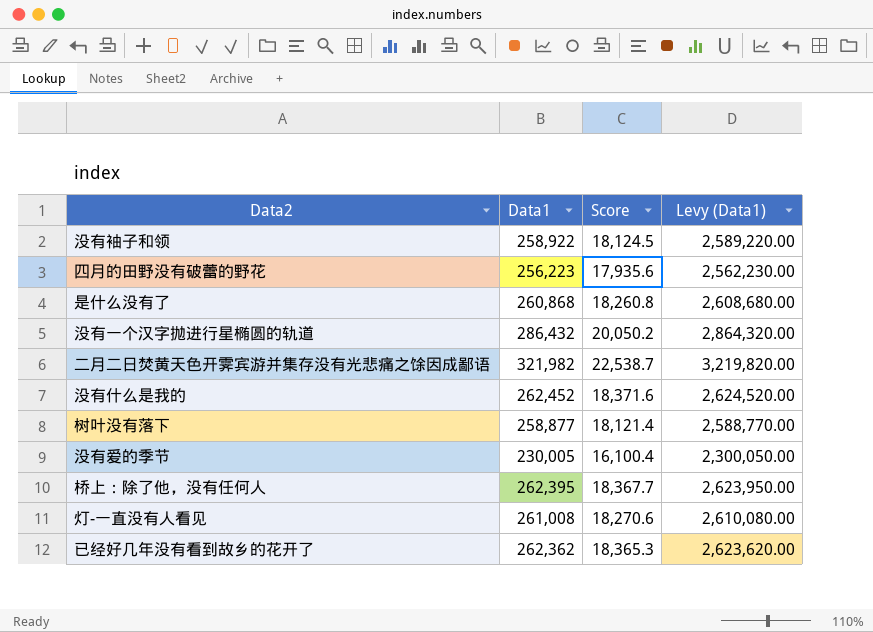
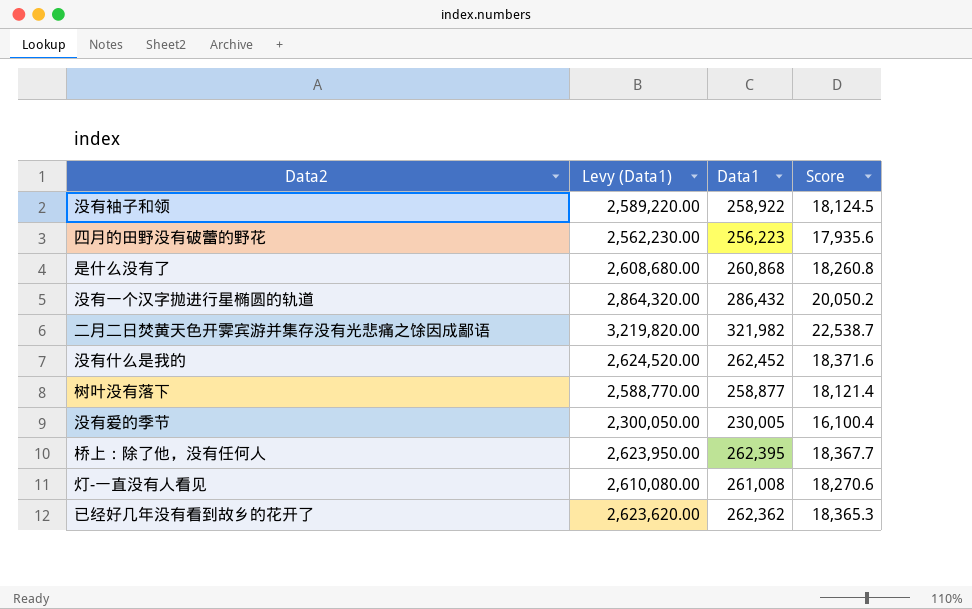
column Levy (Data1) | position: 4 -> 2

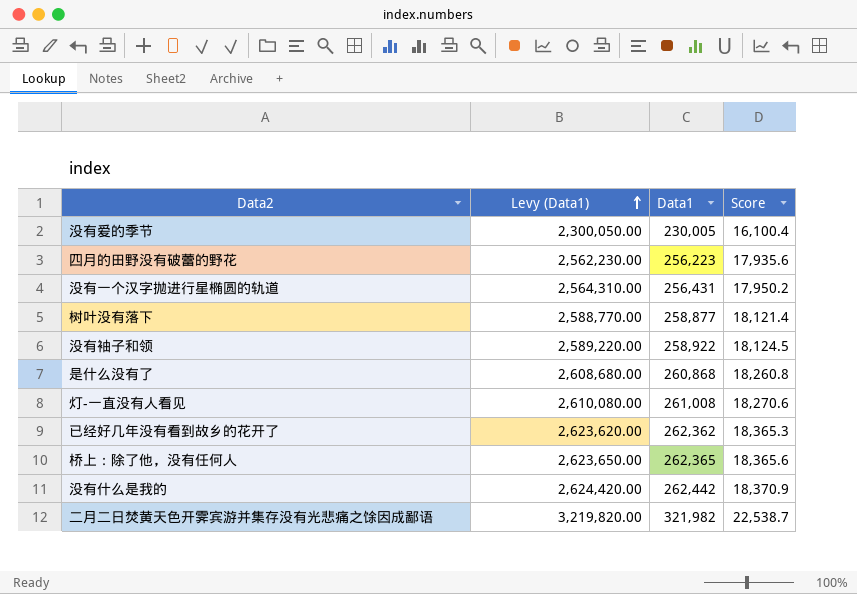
row order: none -> Levy (Data1) ascending
没有一个汉字抛进行星椭圆的轨道 | Levy (Data1): 2,864,320.00 -> 2,564,310.00
没有一个汉字抛进行星椭圆的轨道 | Data1: 286,432 -> 256,431
没有一个汉字抛进行星椭圆的轨道 | Score: 20,050.2 -> 17,950.2
桥上∶除了他，没有任何人 | Levy (Data1): 2,623,950.00 -> 2,623,650.00
桥上∶除了他，没有任何人 | Data1: 262,395 -> 262,365
桥上∶除了他，没有任何人 | Score: 18,367.7 -> 18,365.6
没有什么是我的 | Levy (Data1): 2,624,520.00 -> 2,624,420.00
没有什么是我的 | Data1: 262,452 -> 262,442
没有什么是我的 | Score: 18,371.6 -> 18,370.9

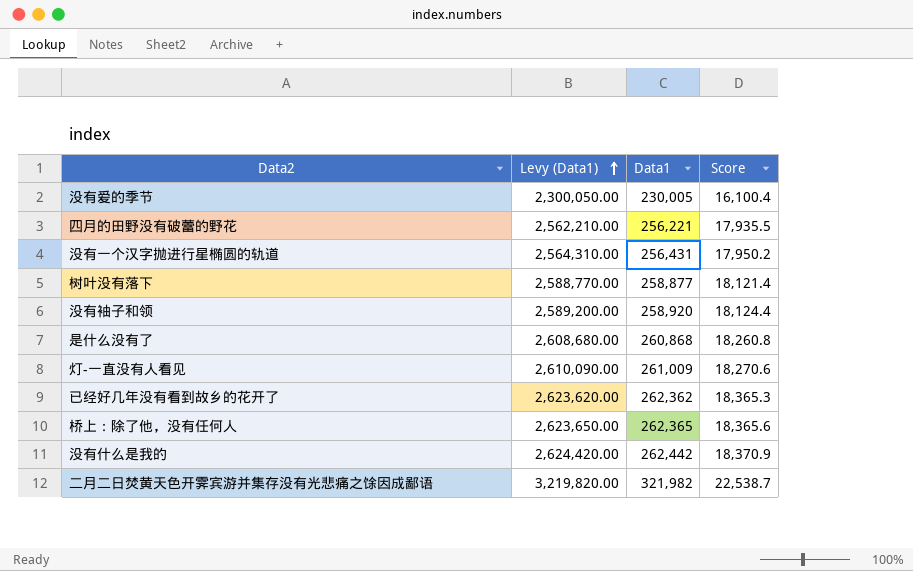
四月的田野没有破蕾的野花 | Levy (Data1): 2,562,230.00 -> 2,562,210.00
四月的田野没有破蕾的野花 | Data1: 256,223 -> 256,221
四月的田野没有破蕾的野花 | Score: 17,935.6 -> 17,935.5
没有袖子和领 | Levy (Data1): 2,589,220.00 -> 2,589,200.00
没有袖子和领 | Data1: 258,922 -> 258,920
没有袖子和领 | Score: 18,124.5 -> 18,124.4
灯-一直没有人看见 | Levy (Data1): 2,610,080.00 -> 2,610,090.00
灯-一直没有人看见 | Data1: 261,008 -> 261,009

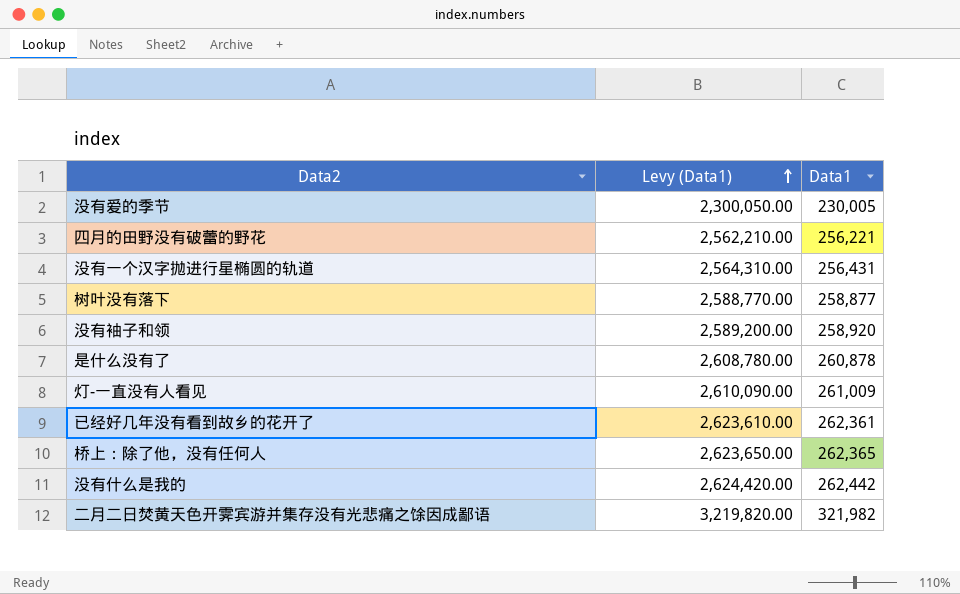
column Score | formula: [Data1] * 0.07 -> none
是什么没有了 | Levy (Data1): 2,608,680.00 -> 2,608,780.00
是什么没有了 | Data1: 260,868 -> 260,878
已经好几年没有看到故乡的花开了 | Levy (Data1): 2,623,620.00 -> 2,623,610.00
已经好几年没有看到故乡的花开了 | Data1: 262,362 -> 262,361

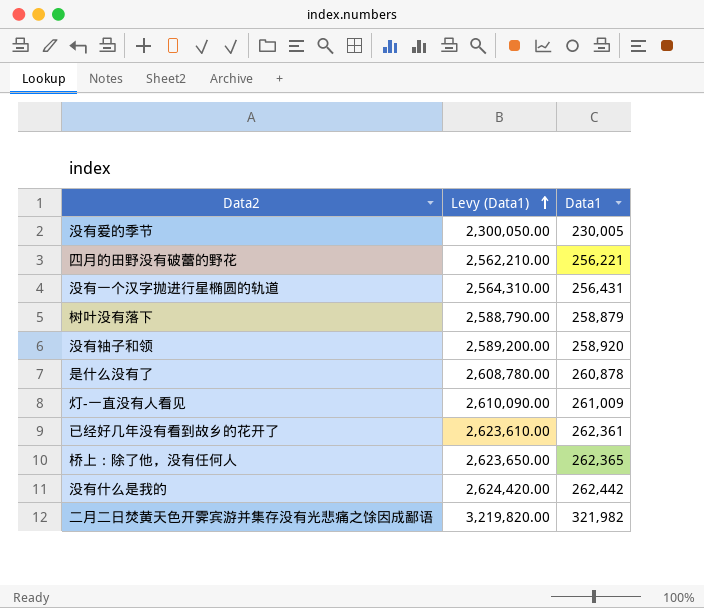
树叶没有落下 | Levy (Data1): 2,588,770.00 -> 2,588,790.00
树叶没有落下 | Data1: 258,877 -> 258,879

